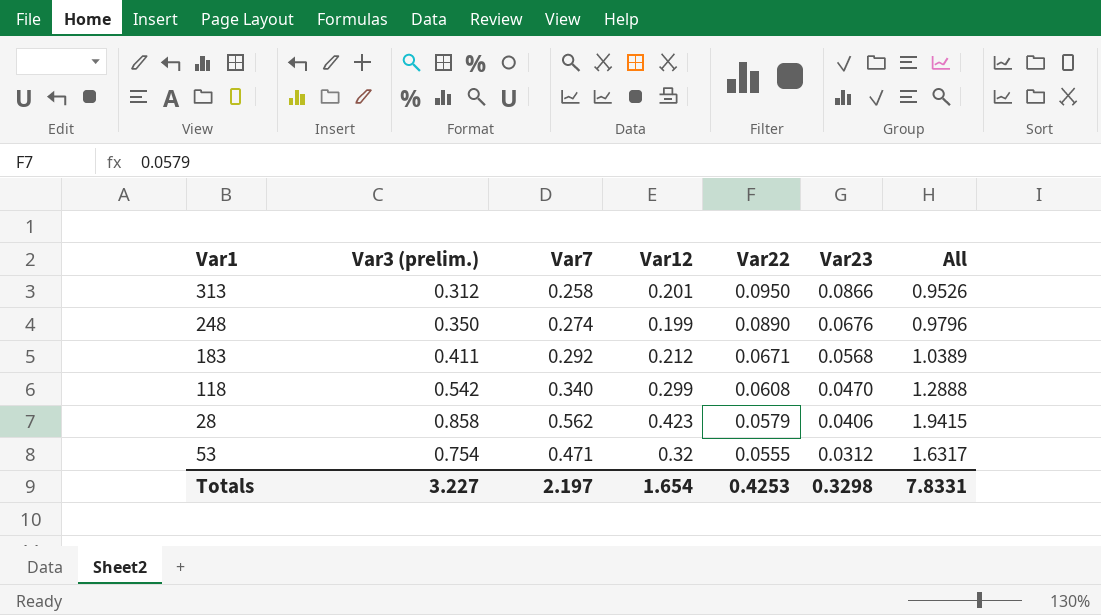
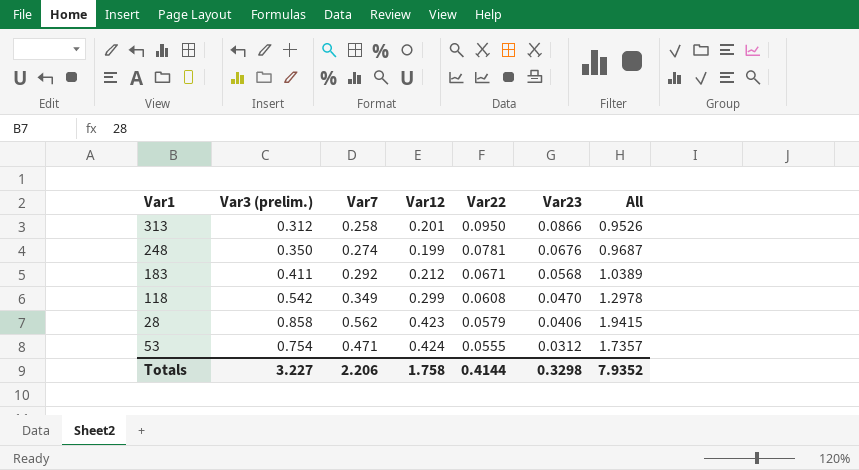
248 | Var22: 0.0890 -> 0.0781
248 | All: 0.9796 -> 0.9687
118 | Var7: 0.340 -> 0.349
118 | All: 1.2888 -> 1.2978
53 | Var12: 0.32 -> 0.424
53 | All: 1.6317 -> 1.7357
Totals | Var7: 2.197 -> 2.206
Totals | Var12: 1.654 -> 1.758
Totals | Var22: 0.4253 -> 0.4144
Totals | All: 7.8331 -> 7.9352

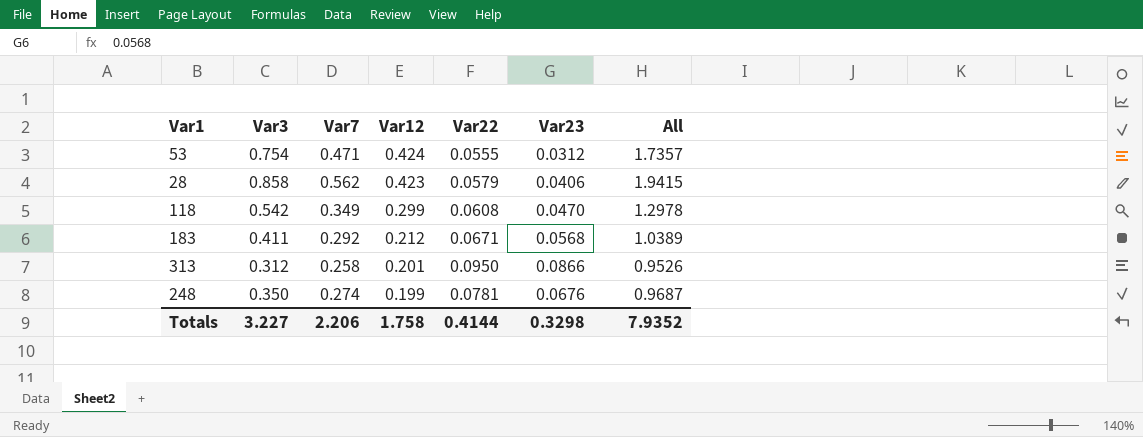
row order: Var22 descending -> Var12 descending
column name: Var3 (prelim.) -> Var3

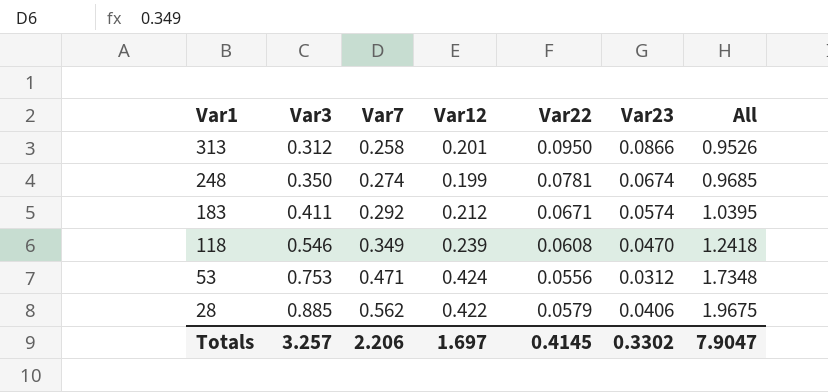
row order: Var12 descending -> Var1 descending
248 | Var23: 0.0676 -> 0.0674
248 | All: 0.9687 -> 0.9685
183 | Var23: 0.0568 -> 0.0574
183 | All: 1.0389 -> 1.0395
118 | Var3: 0.542 -> 0.546
118 | Var12: 0.299 -> 0.239
118 | All: 1.2978 -> 1.2418
53 | Var3: 0.754 -> 0.753
53 | Var22: 0.0555 -> 0.0556
53 | All: 1.7357 -> 1.7348
28 | Var3: 0.858 -> 0.885
28 | Var12: 0.423 -> 0.422
28 | All: 1.9415 -> 1.9675
Totals | Var3: 3.227 -> 3.257
Totals | Var12: 1.758 -> 1.697
Totals | Var22: 0.4144 -> 0.4145
Totals | Var23: 0.3298 -> 0.3302
Totals | All: 7.9352 -> 7.9047

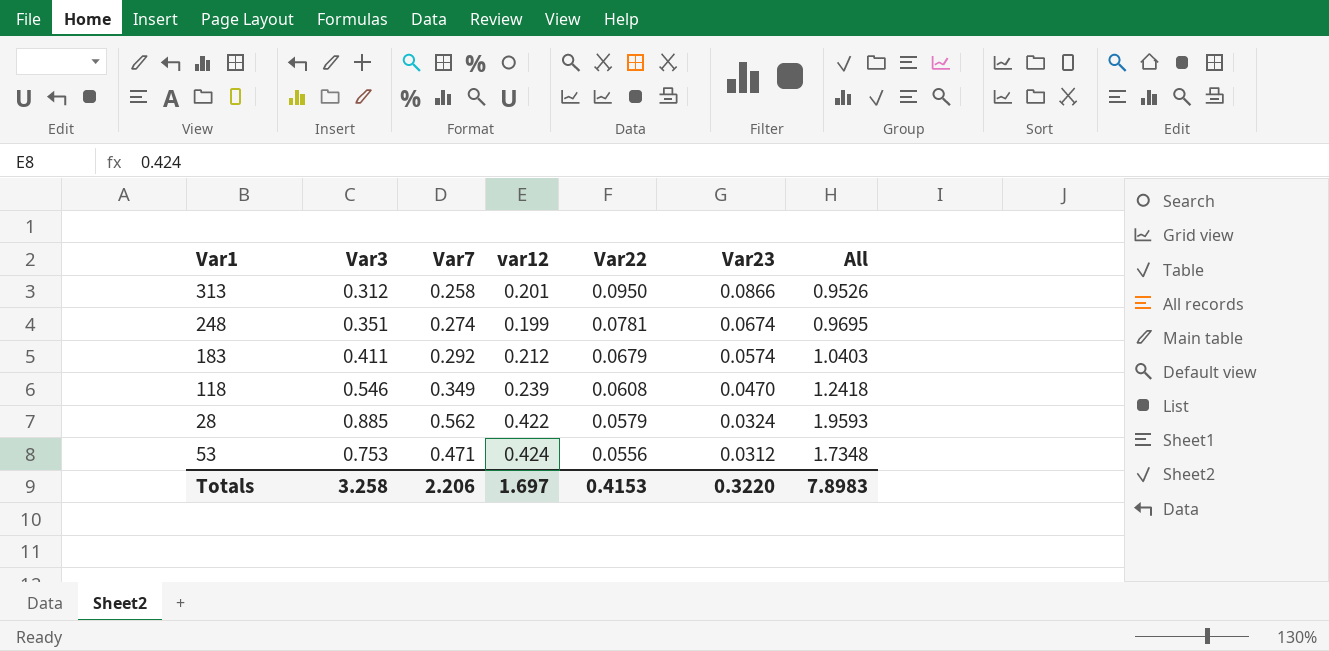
row order: Var1 descending -> Var22 descending
column name: Var12 -> var12
248 | Var3: 0.350 -> 0.351
248 | All: 0.9685 -> 0.9695
183 | Var22: 0.0671 -> 0.0679
183 | All: 1.0395 -> 1.0403
28 | Var23: 0.0406 -> 0.0324
28 | All: 1.9675 -> 1.9593
Totals | Var3: 3.257 -> 3.258
Totals | Var22: 0.4145 -> 0.4153
Totals | Var23: 0.3302 -> 0.3220
Totals | All: 7.9047 -> 7.8983

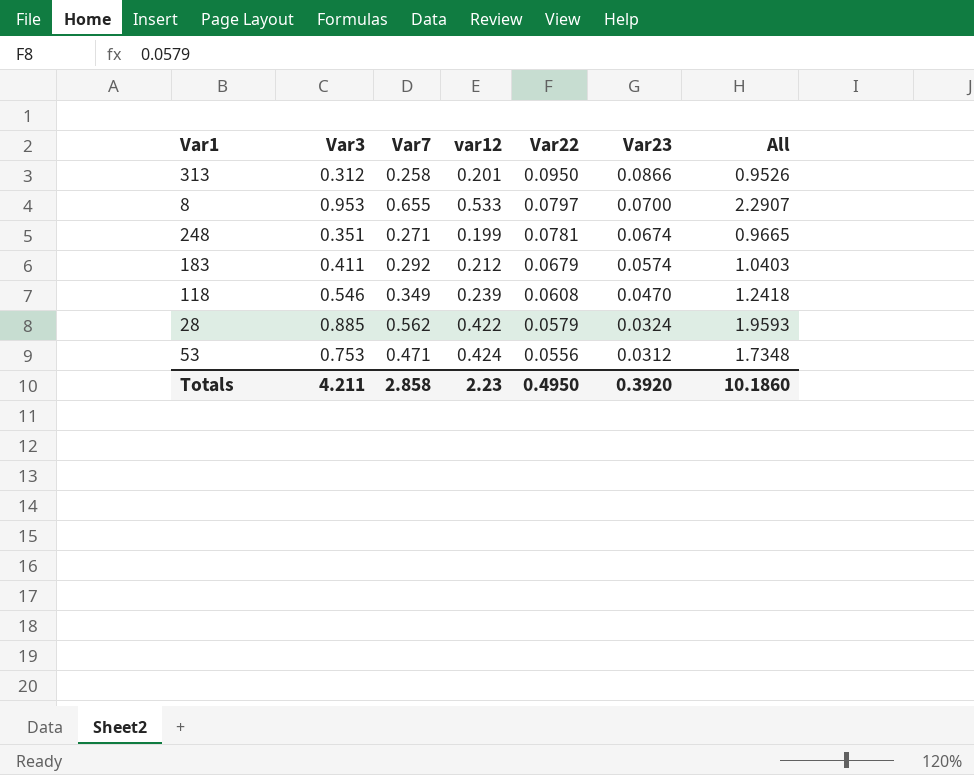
row 8: none -> 0.953 | 0.655 | 0.533 | 0.0797 | 0.0700 | 2.2907
248 | Var7: 0.274 -> 0.271
248 | All: 0.9695 -> 0.9665
Totals | Var3: 3.258 -> 4.211
Totals | Var7: 2.206 -> 2.858
Totals | var12: 1.697 -> 2.23
Totals | Var22: 0.4153 -> 0.4950
Totals | Var23: 0.3220 -> 0.3920
Totals | All: 7.8983 -> 10.1860

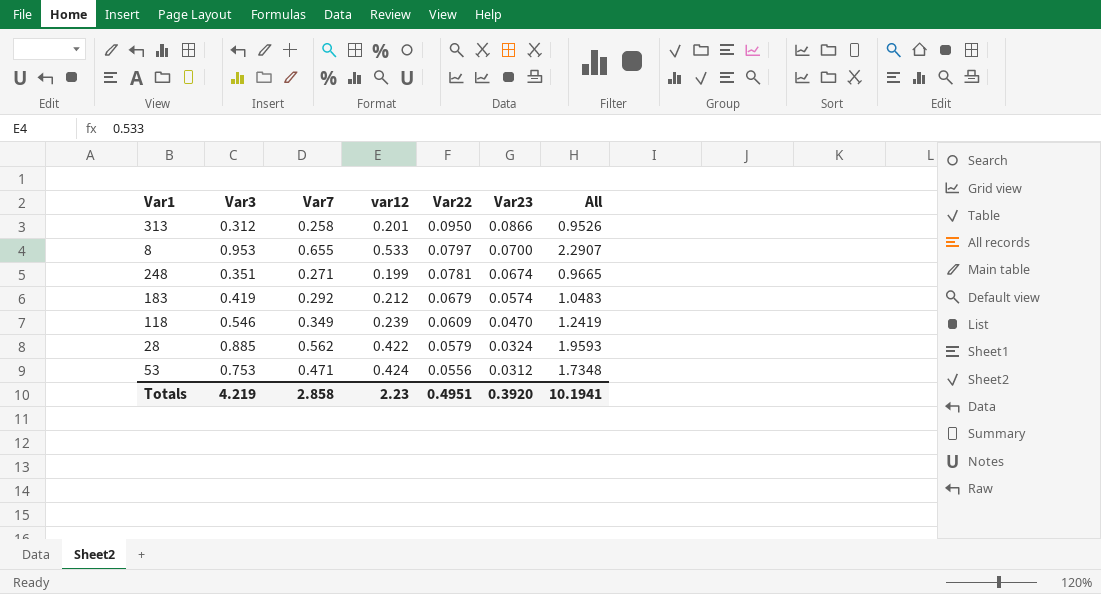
183 | Var3: 0.411 -> 0.419
183 | All: 1.0403 -> 1.0483
118 | Var22: 0.0608 -> 0.0609
118 | All: 1.2418 -> 1.2419
Totals | Var3: 4.211 -> 4.219
Totals | Var22: 0.4950 -> 0.4951
Totals | All: 10.1860 -> 10.1941

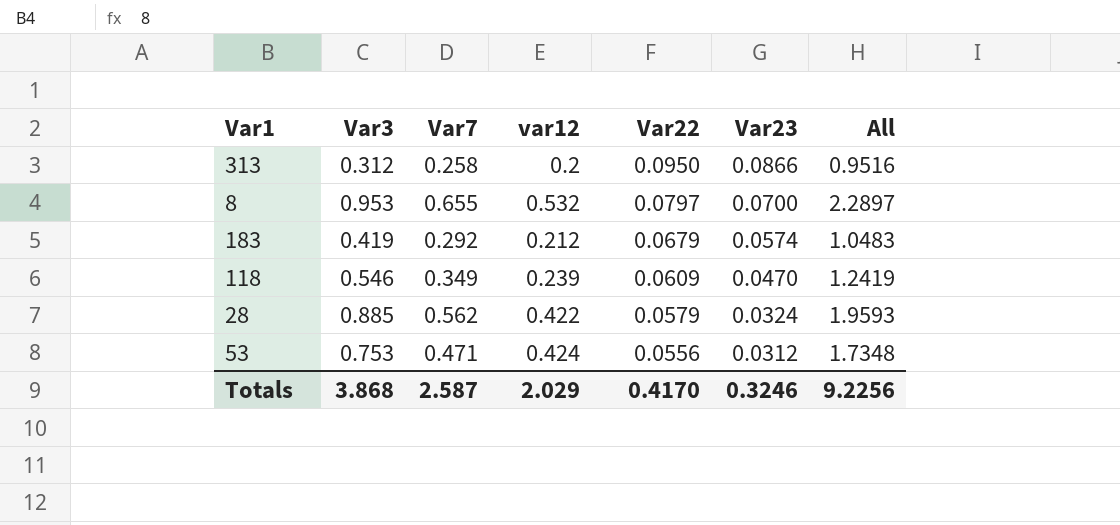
row 248: 0.351 | 0.271 | 0.199 | 0.0781 | 0.0674 | 0.9665 -> none
313 | var12: 0.201 -> 0.2
313 | All: 0.9526 -> 0.9516
8 | var12: 0.533 -> 0.532
8 | All: 2.2907 -> 2.2897
Totals | Var3: 4.219 -> 3.868
Totals | Var7: 2.858 -> 2.587
Totals | var12: 2.23 -> 2.029
Totals | Var22: 0.4951 -> 0.4170
Totals | Var23: 0.3920 -> 0.3246
Totals | All: 10.1941 -> 9.2256

